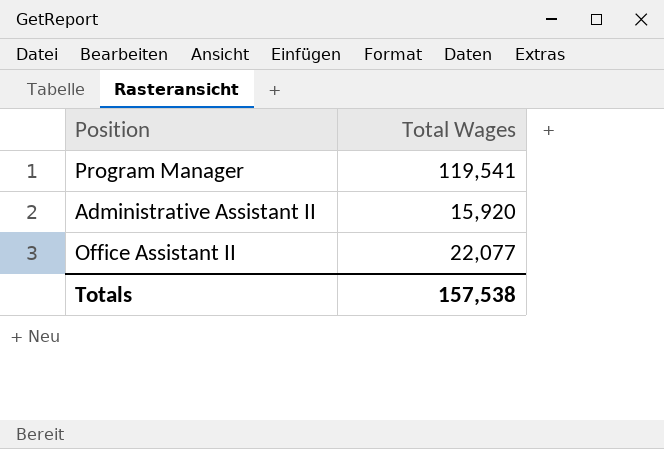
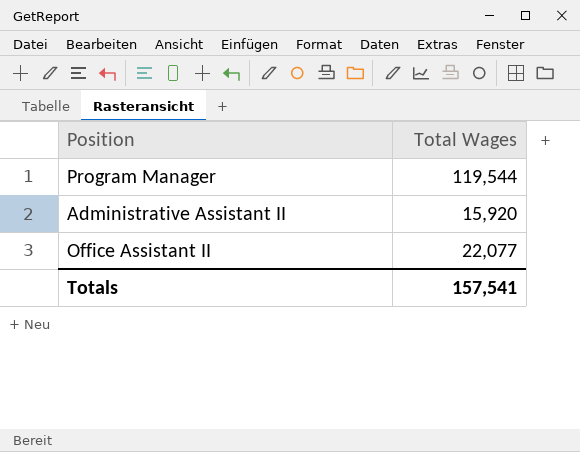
Program Manager | Total Wages: 119,541 -> 119,544
Totals | Total Wages: 157,538 -> 157,541

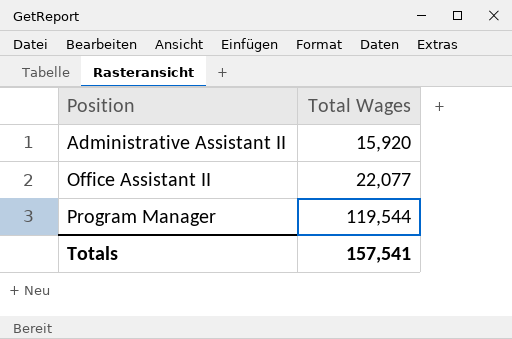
row order: none -> Position ascending

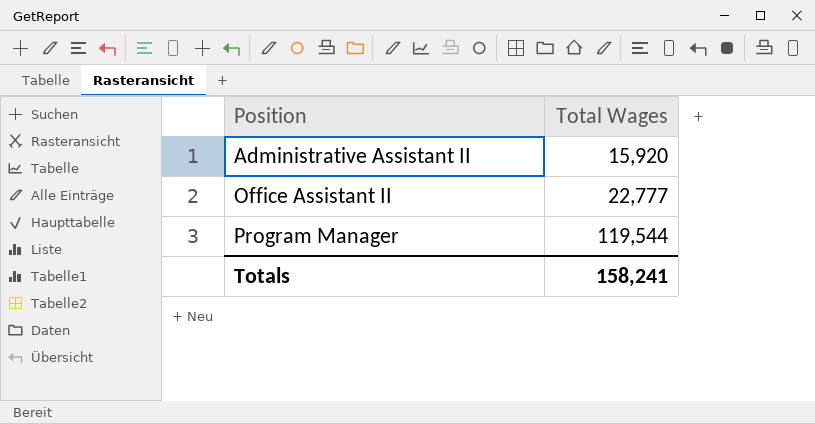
Office Assistant II | Total Wages: 22,077 -> 22,777
Totals | Total Wages: 157,541 -> 158,241

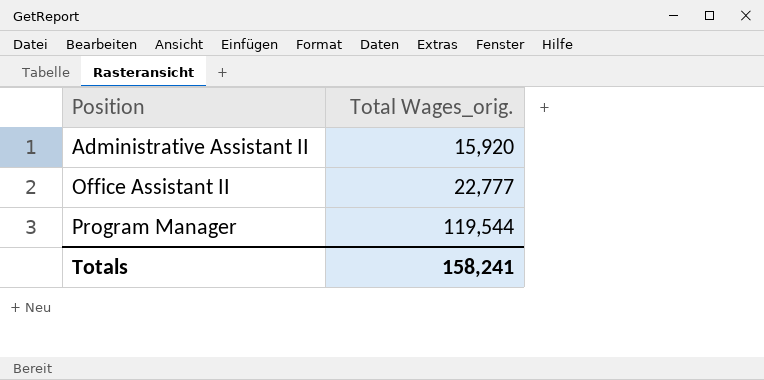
column name: Total Wages -> Total Wages_orig.

